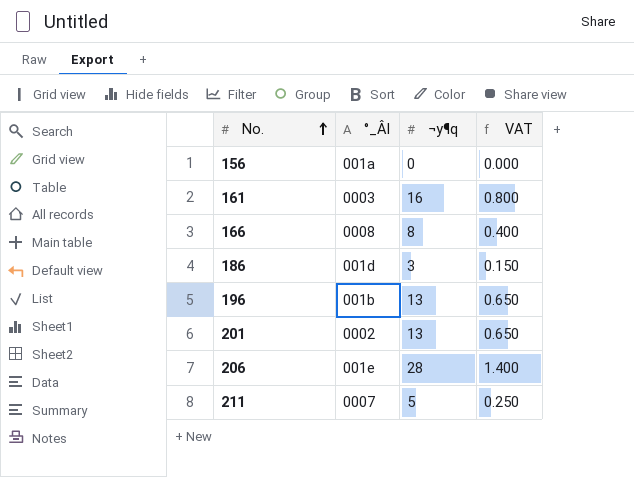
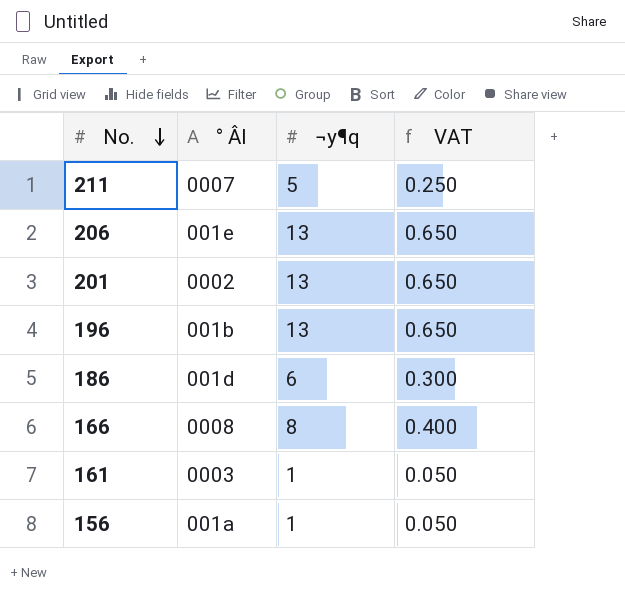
row order: No. ascending -> No. descending
column name: °_ÂI -> ° ÂI
206 | ¬y¶q: 28 -> 13
206 | VAT: 1.400 -> 0.650
186 | ¬y¶q: 3 -> 6
186 | VAT: 0.150 -> 0.300
161 | ¬y¶q: 16 -> 1
161 | VAT: 0.800 -> 0.050
156 | ¬y¶q: 0 -> 1
156 | VAT: 0.000 -> 0.050

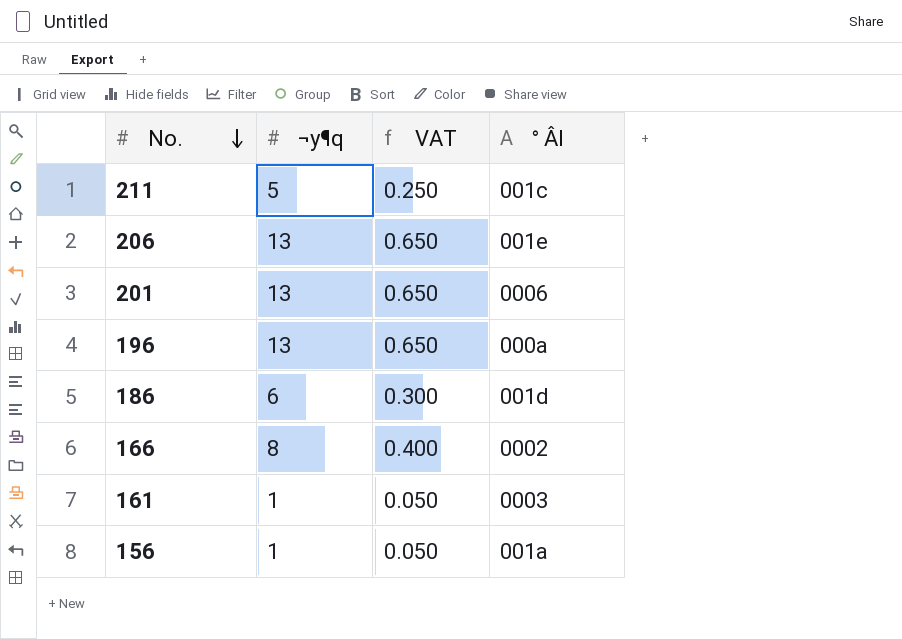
column ° ÂI | position: 2 -> 4
211 | ° ÂI: 0007 -> 001c
201 | ° ÂI: 0002 -> 0006
196 | ° ÂI: 001b -> 000a
166 | ° ÂI: 0008 -> 0002

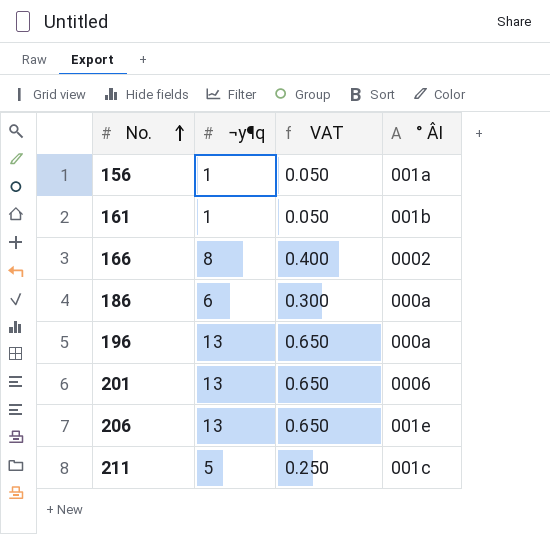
row order: No. descending -> No. ascending
161 | ° ÂI: 0003 -> 001b
186 | ° ÂI: 001d -> 000a

